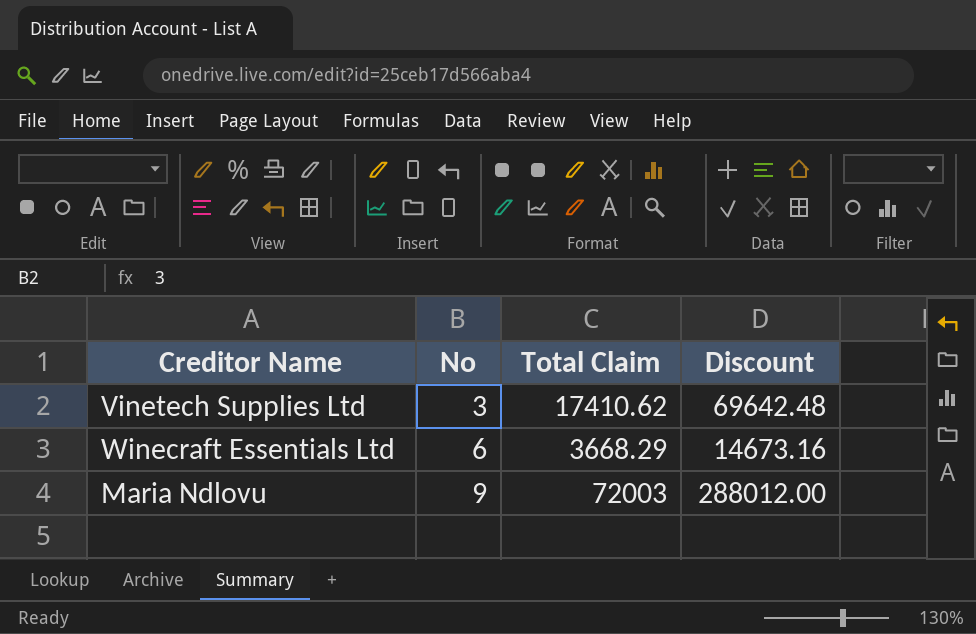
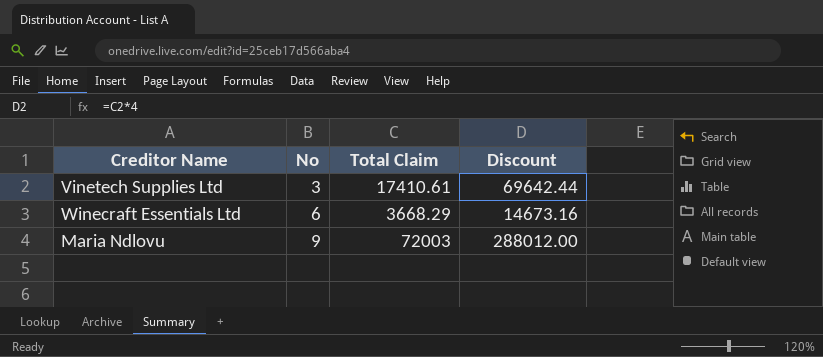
Vinetech Supplies Ltd | Total Claim: 17410.62 -> 17410.61
Vinetech Supplies Ltd | Discount: 69642.48 -> 69642.44

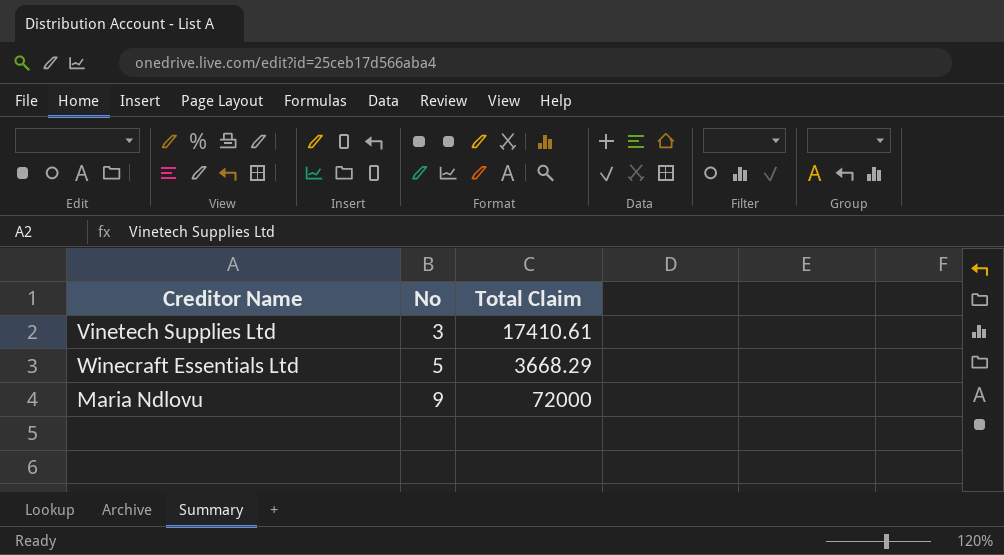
column Discount | formula: [Total Claim] * 4 -> none
Winecraft Essentials Ltd | No: 6 -> 5
Maria Ndlovu | Total Claim: 72003 -> 72000

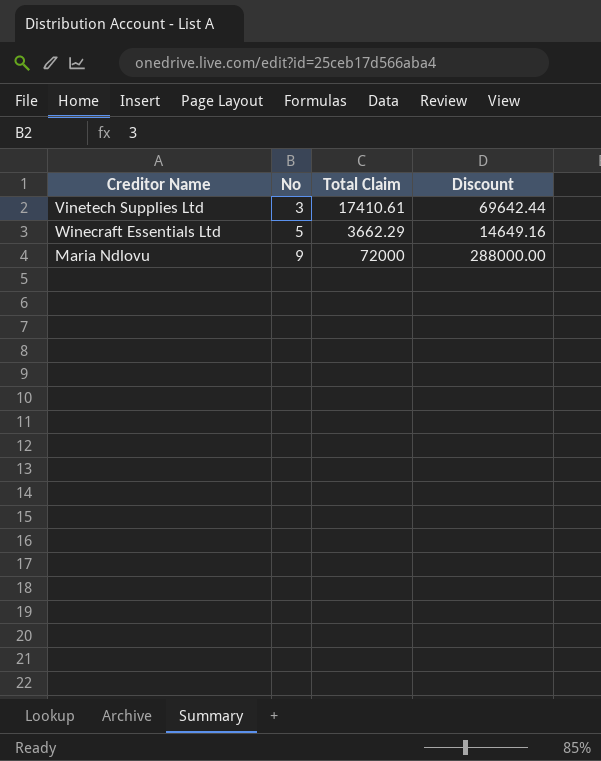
column Discount | formula: none -> [Total Claim] * 4
Winecraft Essentials Ltd | Total Claim: 3668.29 -> 3662.29

